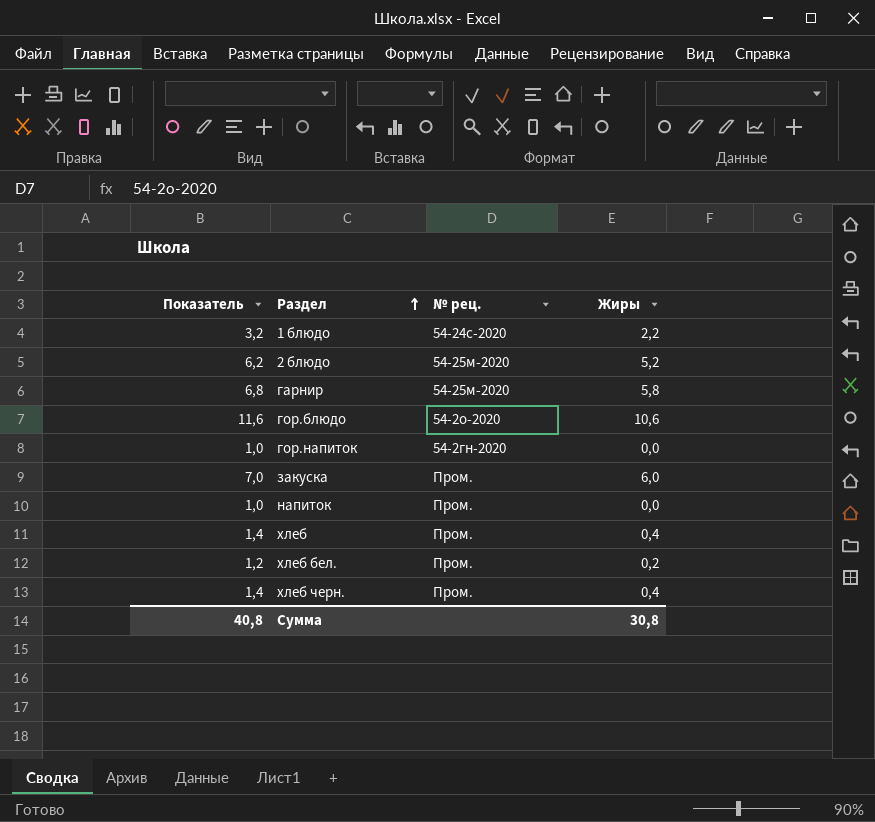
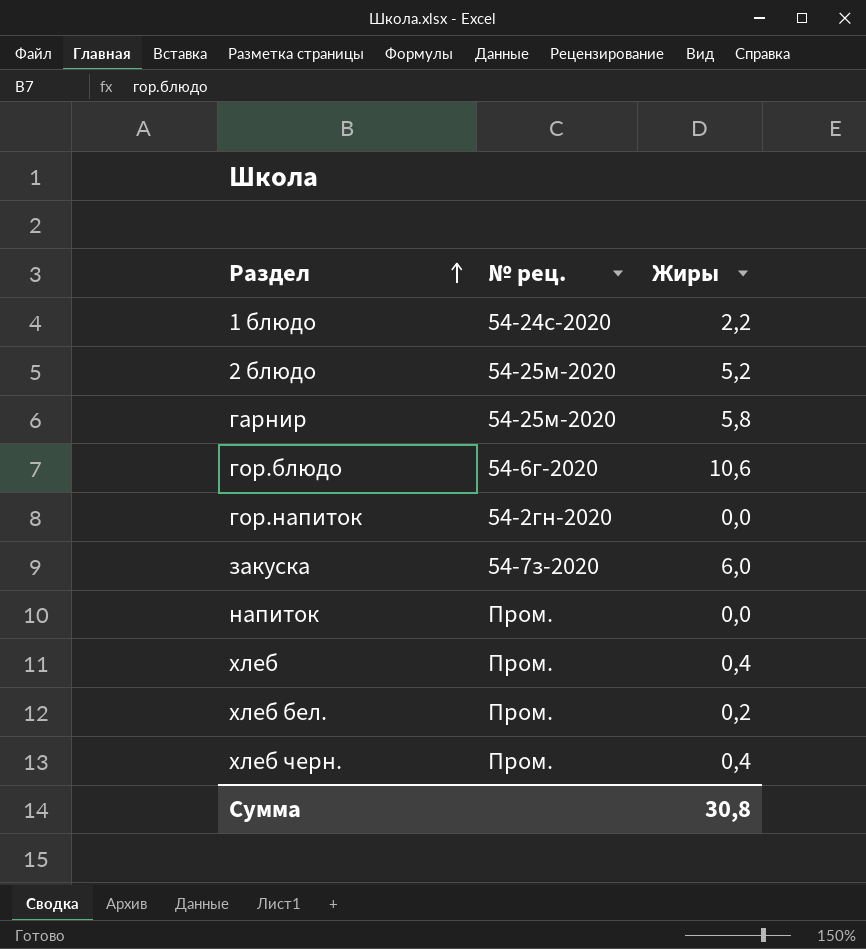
column Показатель | formula: [Жиры] + 1 -> none
гор.блюдо | № рец.: 54-2о-2020 -> 54-6г-2020
закуска | № рец.: Пром. -> 54-7з-2020

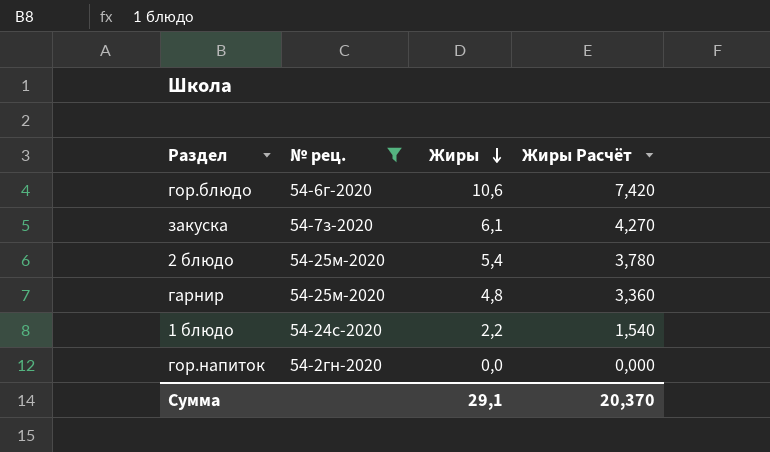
filter: none -> № рец. != Пром.
row order: Раздел ascending -> Жиры descending
column Жиры Расчёт | formula: none -> [Жиры] * 0,7
закуска | Жиры: 6,0 -> 6,1
2 блюдо | Жиры: 5,2 -> 5,4
гарнир | Жиры: 5,8 -> 4,8
Сумма | Жиры: 30,8 -> 29,1

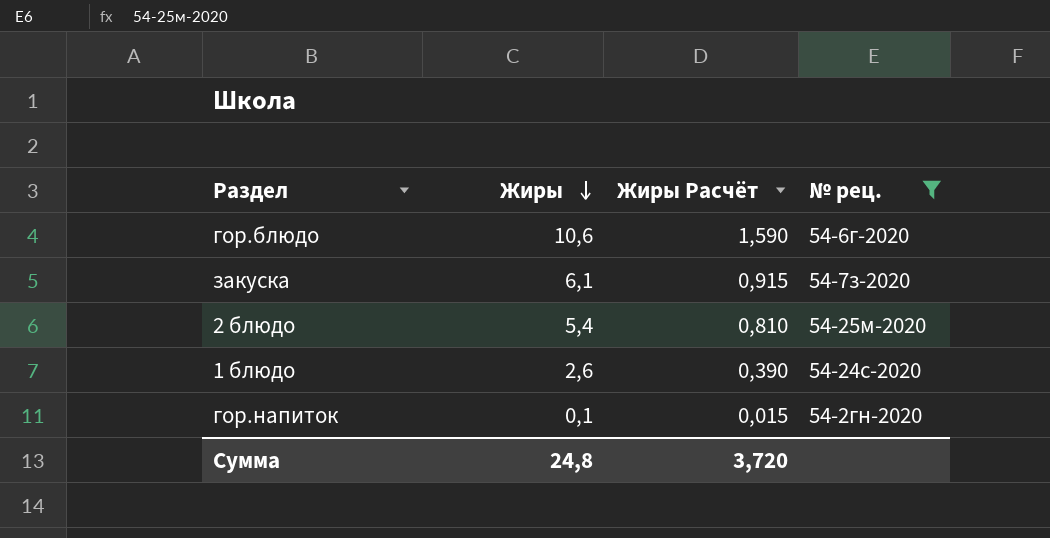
column Жиры Расчёт | formula: [Жиры] * 0,7 -> [Жиры] * 0,15
column № рец. | position: 2 -> 4
row гарнир: 54-25м-2020 | 4,8 | 3,360 -> none
1 блюдо | Жиры: 2,2 -> 2,6
гор.напиток | Жиры: 0,0 -> 0,1
Сумма | Жиры: 29,1 -> 24,8
Сумма | Жиры Расчёт: 20,370 -> 3,720

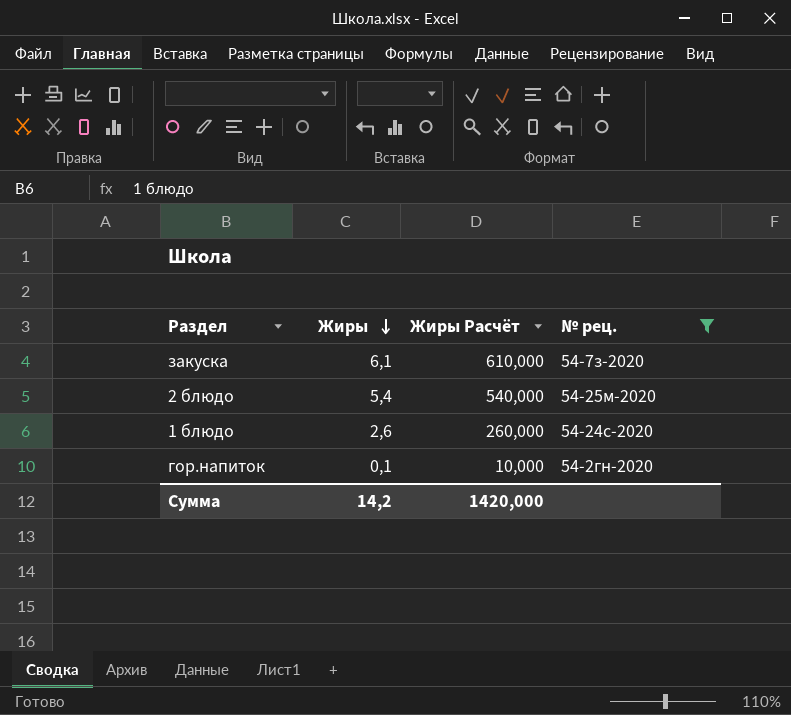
column Жиры Расчёт | formula: [Жиры] * 0,15 -> [Жиры] * 100
row гор.блюдо: 10,6 | 1,590 | 54-6г-2020 -> none
Сумма | Жиры: 24,8 -> 14,2
Сумма | Жиры Расчёт: 3,720 -> 1420,000

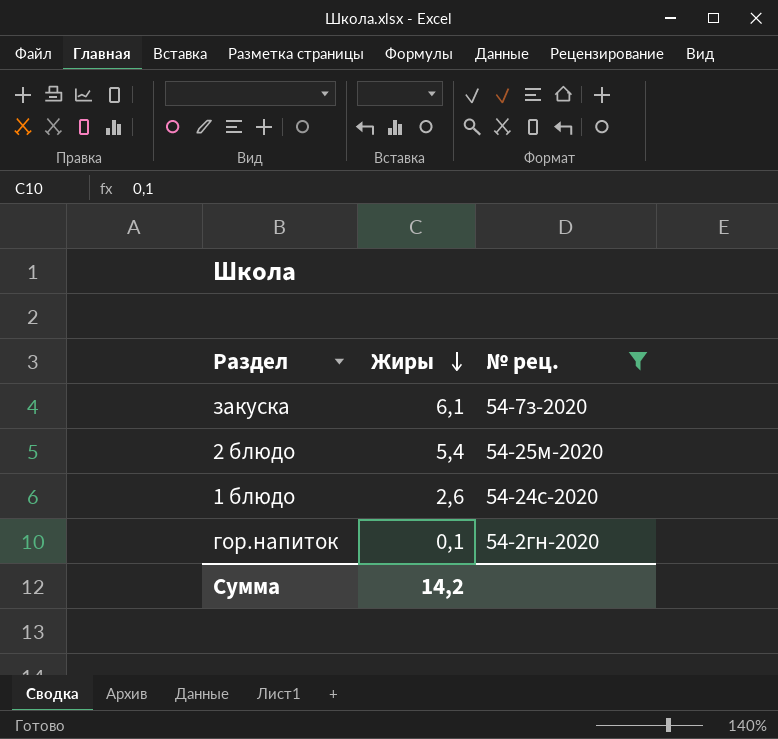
column Жиры Расчёт | formula: [Жиры] * 100 -> none

